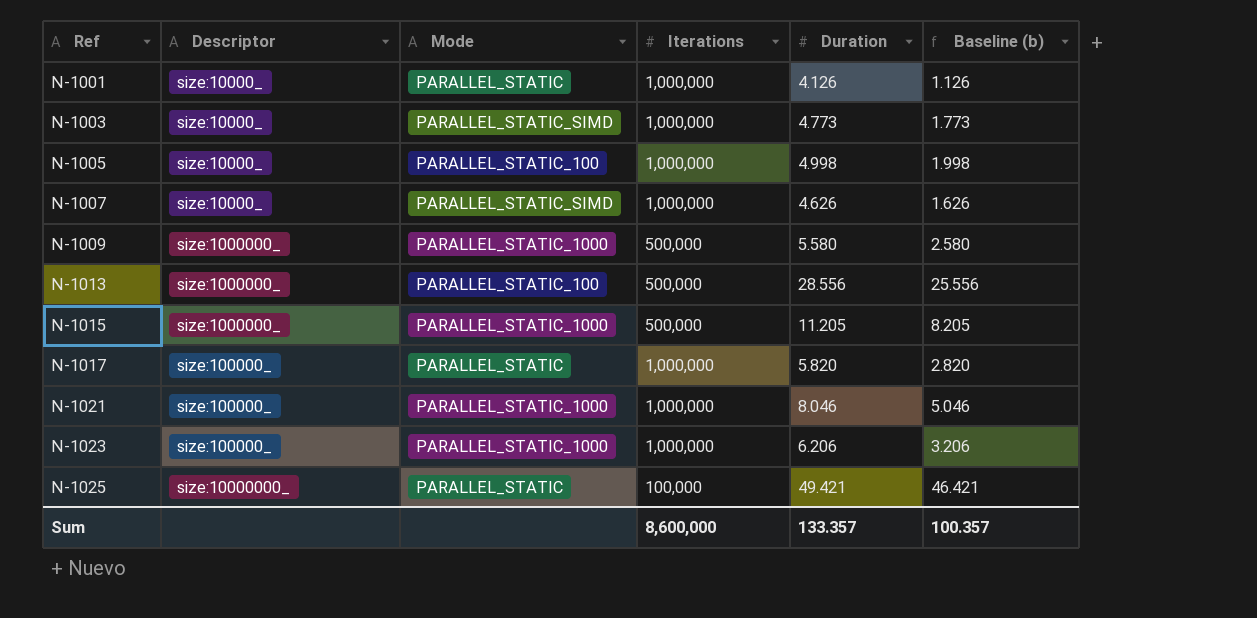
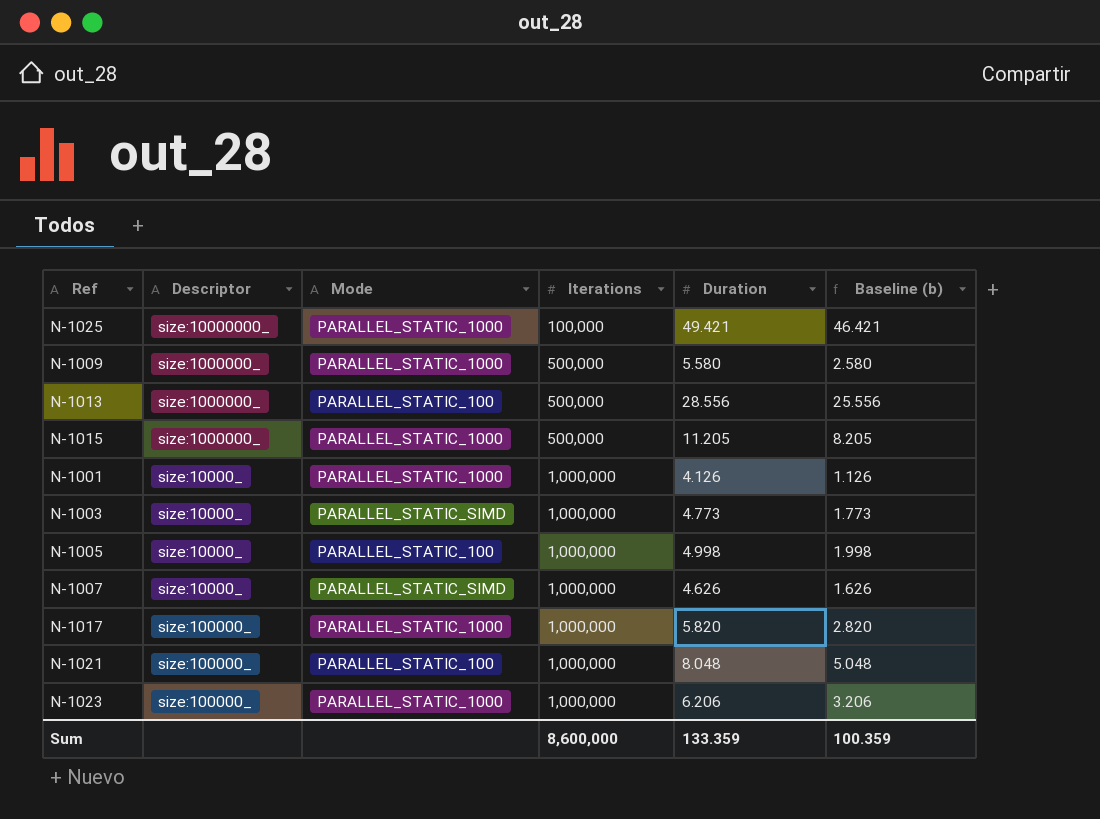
row order: Ref ascending -> Iterations ascending
N-1025 | Mode: PARALLEL_STATIC -> PARALLEL_STATIC_1000
N-1001 | Mode: PARALLEL_STATIC -> PARALLEL_STATIC_1000
N-1017 | Mode: PARALLEL_STATIC -> PARALLEL_STATIC_1000
N-1021 | Mode: PARALLEL_STATIC_1000 -> PARALLEL_STATIC_100
N-1021 | Duration: 8.046 -> 8.048
N-1021 | Baseline (b): 5.046 -> 5.048
Sum | Duration: 133.357 -> 133.359
Sum | Baseline (b): 100.357 -> 100.359

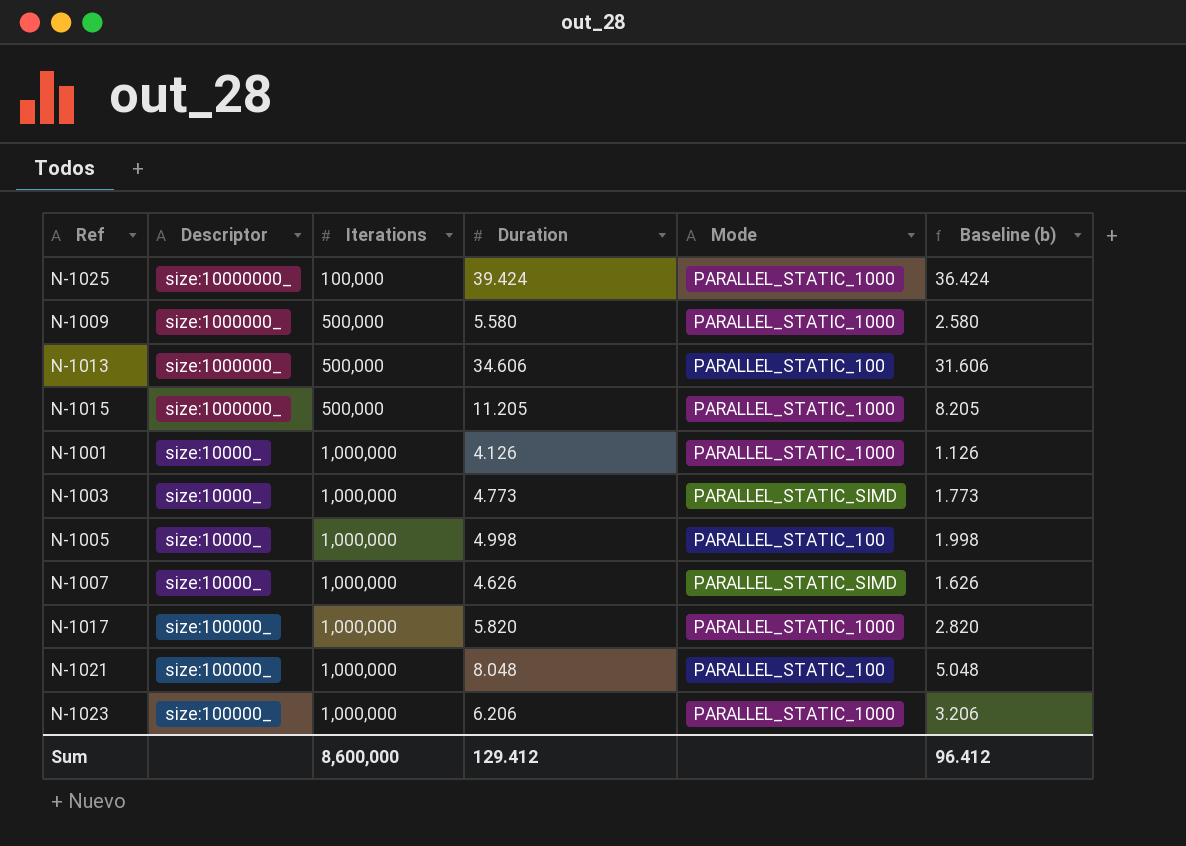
column Mode | position: 3 -> 5
N-1025 | Duration: 49.421 -> 39.424
N-1025 | Baseline (b): 46.421 -> 36.424
N-1013 | Duration: 28.556 -> 34.606
N-1013 | Baseline (b): 25.556 -> 31.606
Sum | Duration: 133.359 -> 129.412
Sum | Baseline (b): 100.359 -> 96.412

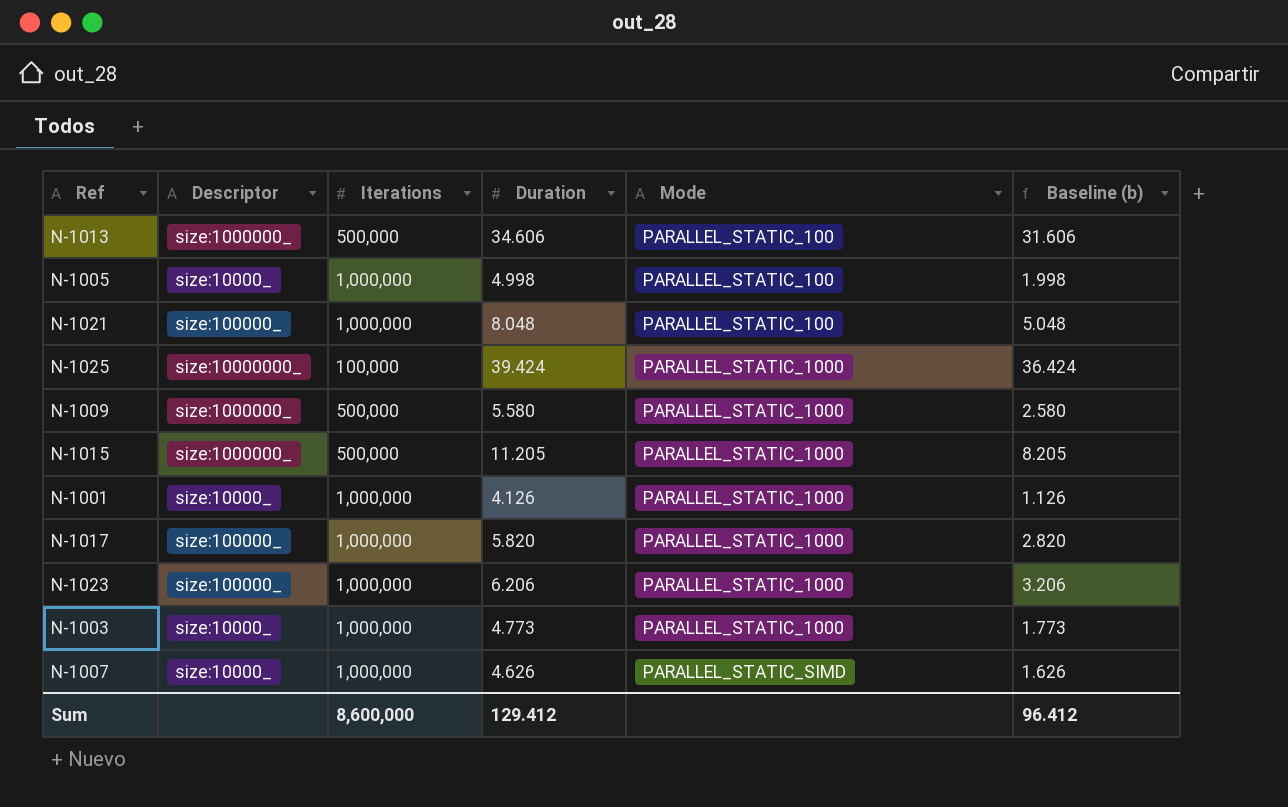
row order: Iterations ascending -> Mode ascending
N-1003 | Mode: PARALLEL_STATIC_SIMD -> PARALLEL_STATIC_1000

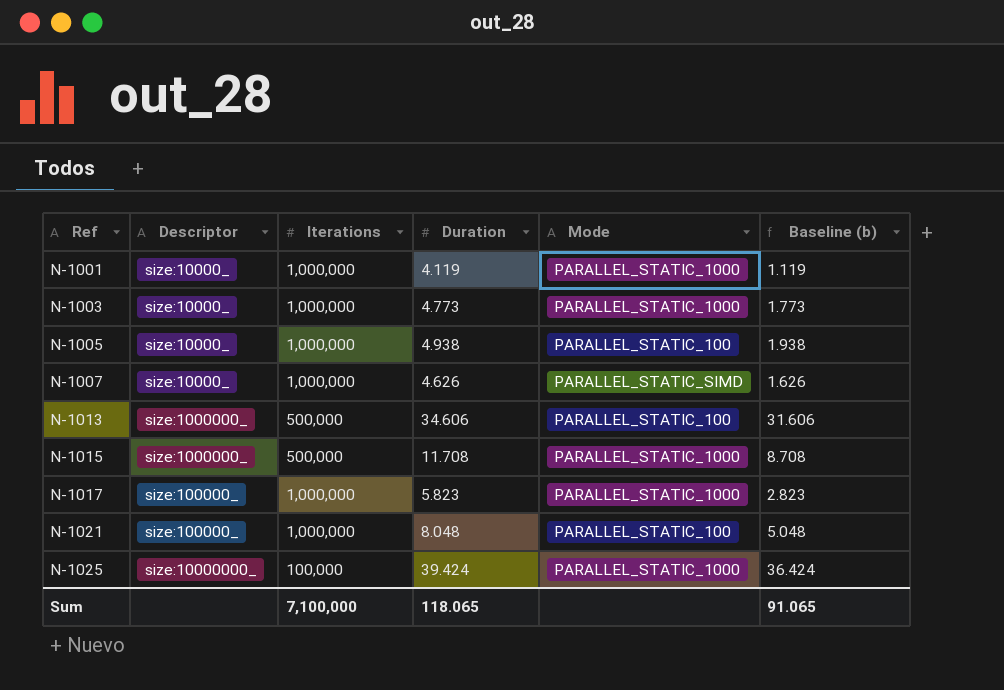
row order: Mode ascending -> Ref ascending
row N-1009: size:1000000_ | 500,000 | 5.580 | PARALLEL_STATIC_1000 | 2.580 -> none
row N-1023: size:100000_ | 1,000,000 | 6.206 | PARALLEL_STATIC_1000 | 3.206 -> none
N-1001 | Duration: 4.126 -> 4.119
N-1001 | Baseline (b): 1.126 -> 1.119
N-1005 | Duration: 4.998 -> 4.938
N-1005 | Baseline (b): 1.998 -> 1.938
N-1015 | Duration: 11.205 -> 11.708
N-1015 | Baseline (b): 8.205 -> 8.708
N-1017 | Duration: 5.820 -> 5.823
N-1017 | Baseline (b): 2.820 -> 2.823
Sum | Iterations: 8,600,000 -> 7,100,000
Sum | Duration: 129.412 -> 118.065
Sum | Baseline (b): 96.412 -> 91.065

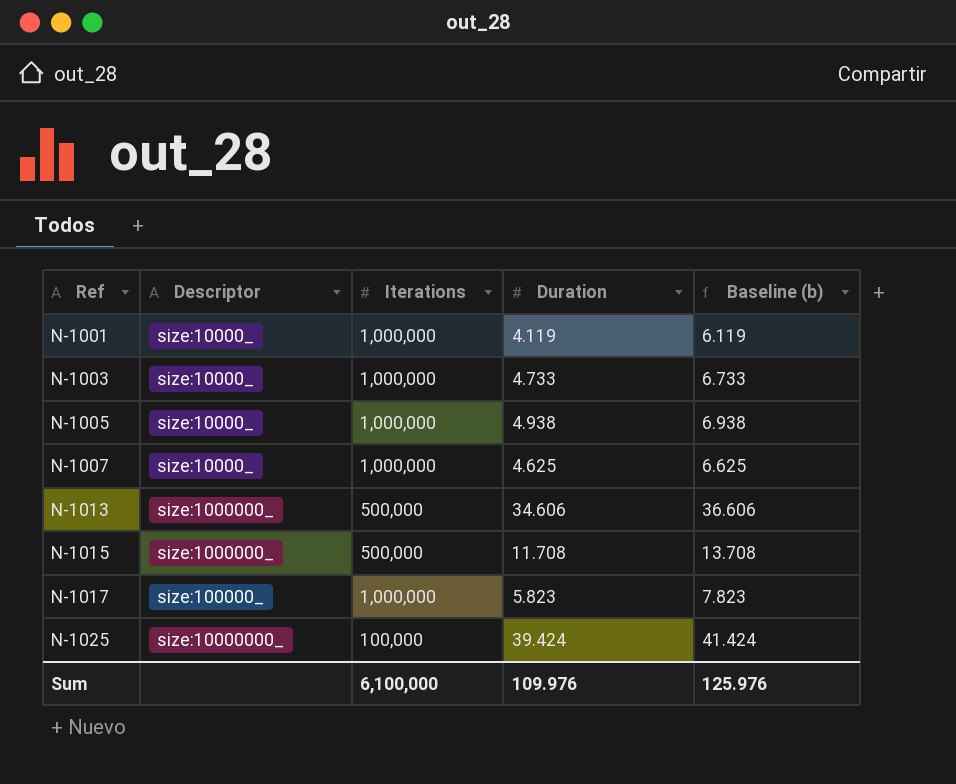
column Mode | position: 5 -> none
column Baseline (b) | formula: [Duration] - 3 -> [Duration] + 2
row N-1021: size:100000_ | 1,000,000 | 8.048 | PARALLEL_STATIC_100 | 5.048 -> none
N-1003 | Duration: 4.773 -> 4.733
N-1007 | Duration: 4.626 -> 4.625
Sum | Iterations: 7,100,000 -> 6,100,000
Sum | Duration: 118.065 -> 109.976
Sum | Baseline (b): 91.065 -> 125.976

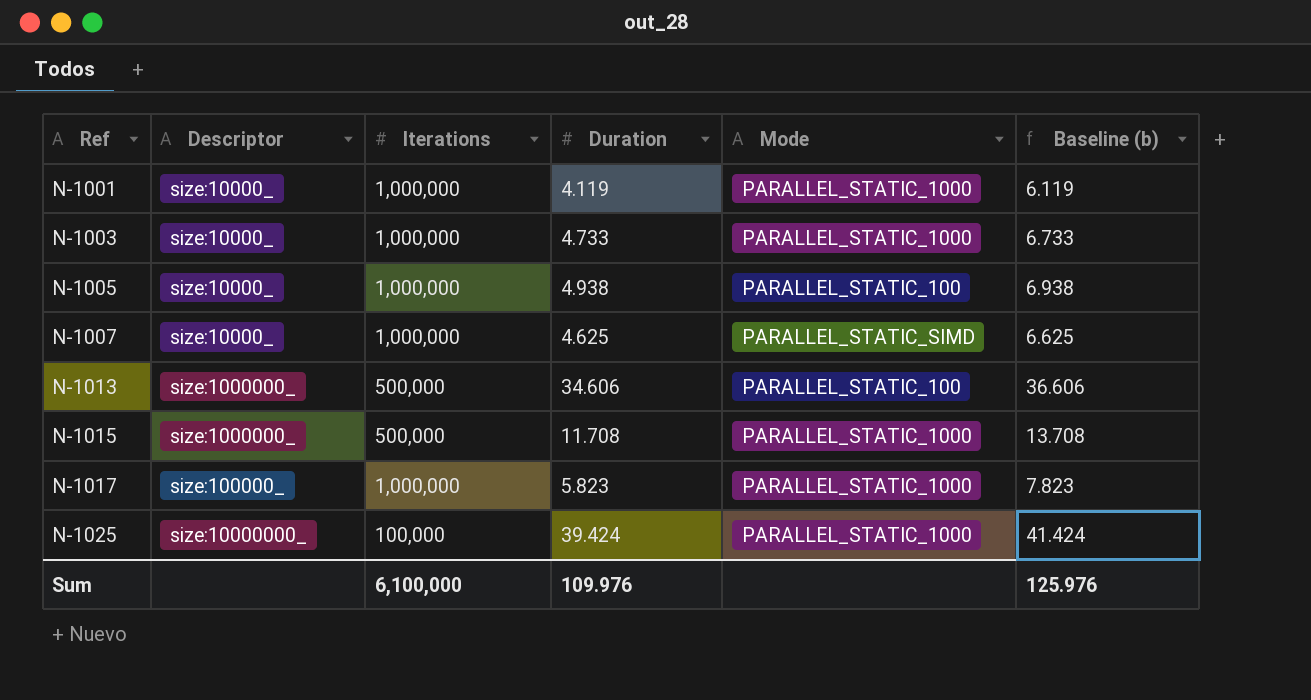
column Mode | position: none -> 5

